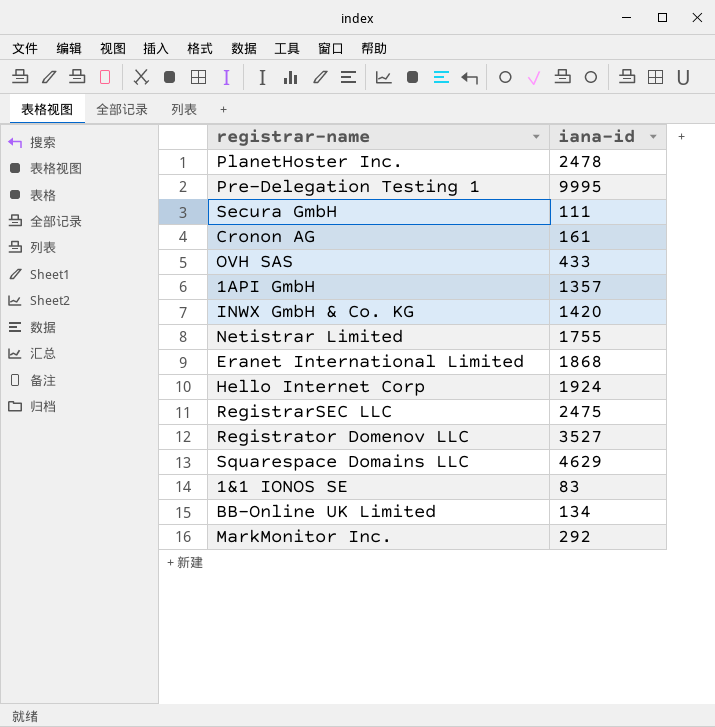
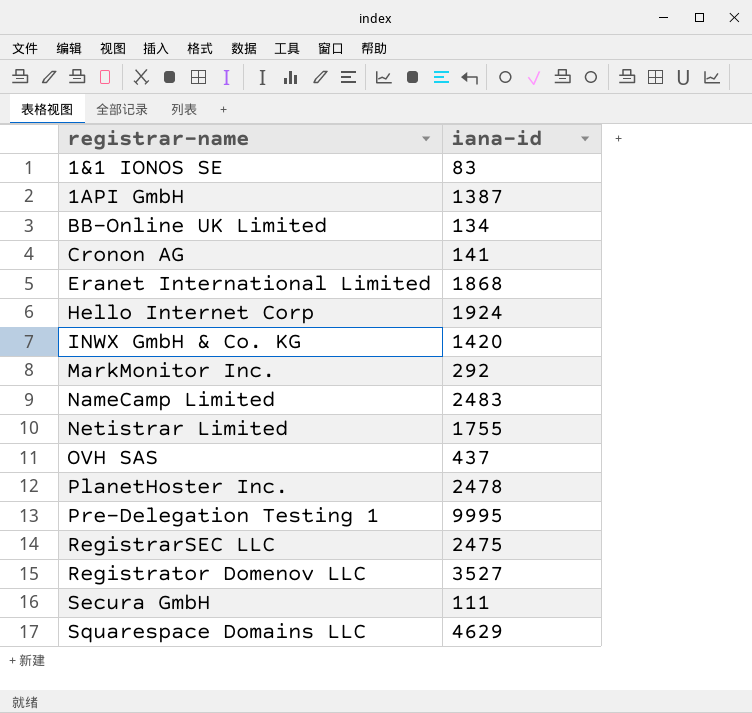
row order: none -> registrar-name ascending
1API GmbH | iana-id: 1357 -> 1387
Cronon AG | iana-id: 161 -> 141
row NameCamp Limited: none -> 2483
OVH SAS | iana-id: 433 -> 437

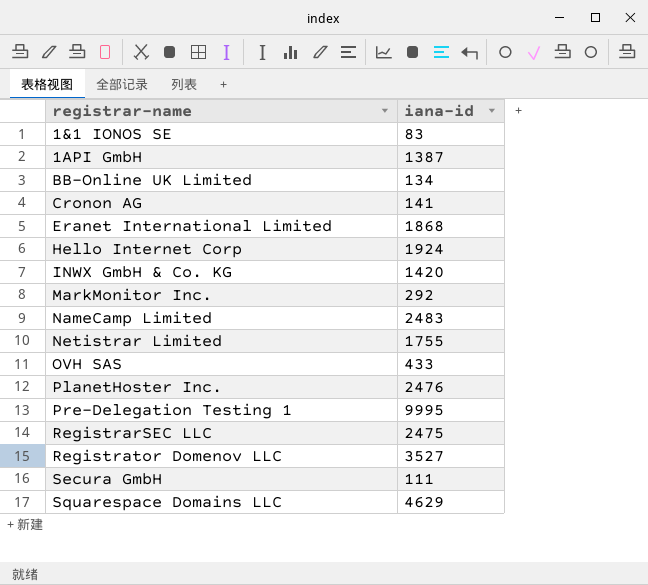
OVH SAS | iana-id: 437 -> 433
PlanetHoster Inc. | iana-id: 2478 -> 2476

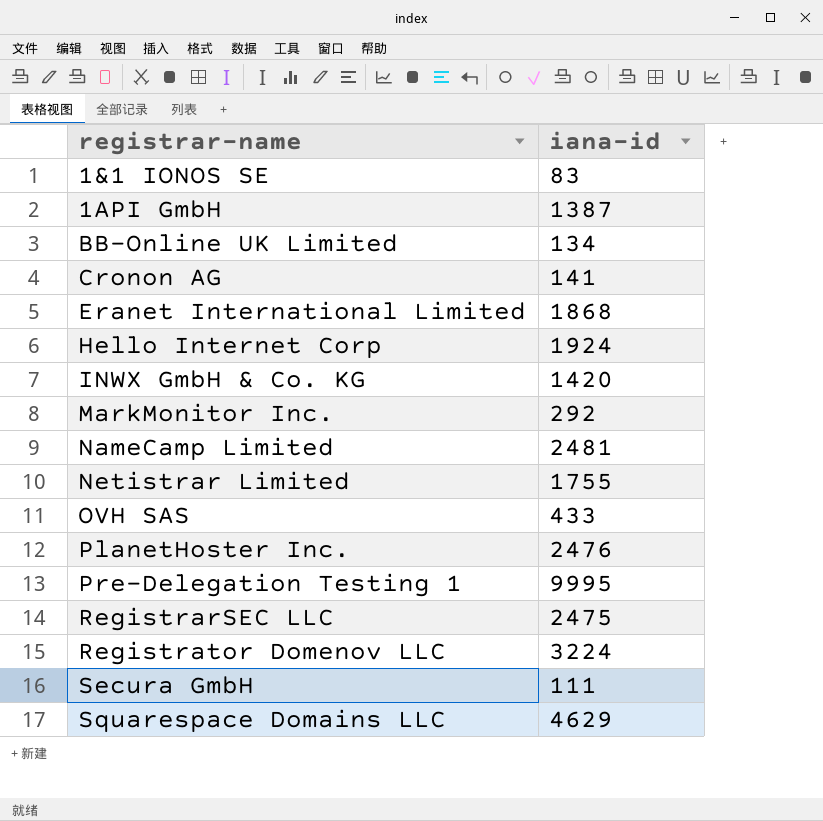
NameCamp Limited | iana-id: 2483 -> 2481
Registrator Domenov LLC | iana-id: 3527 -> 3224

